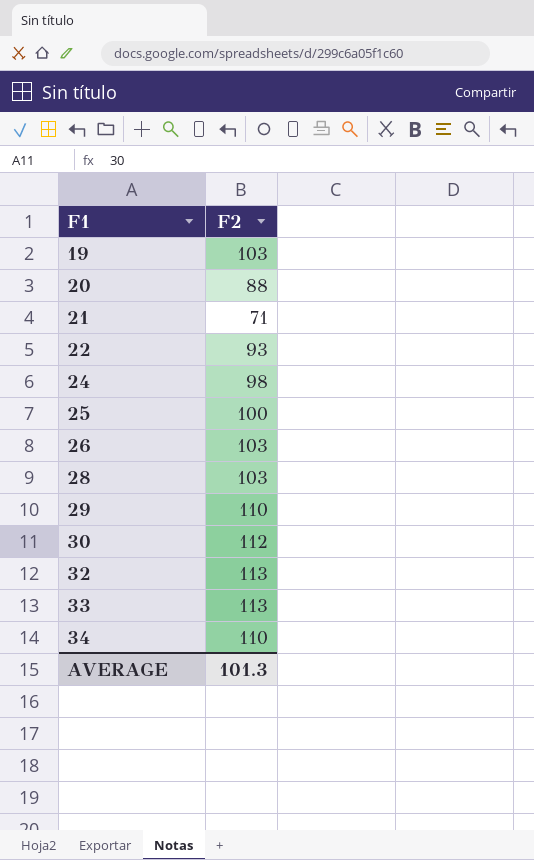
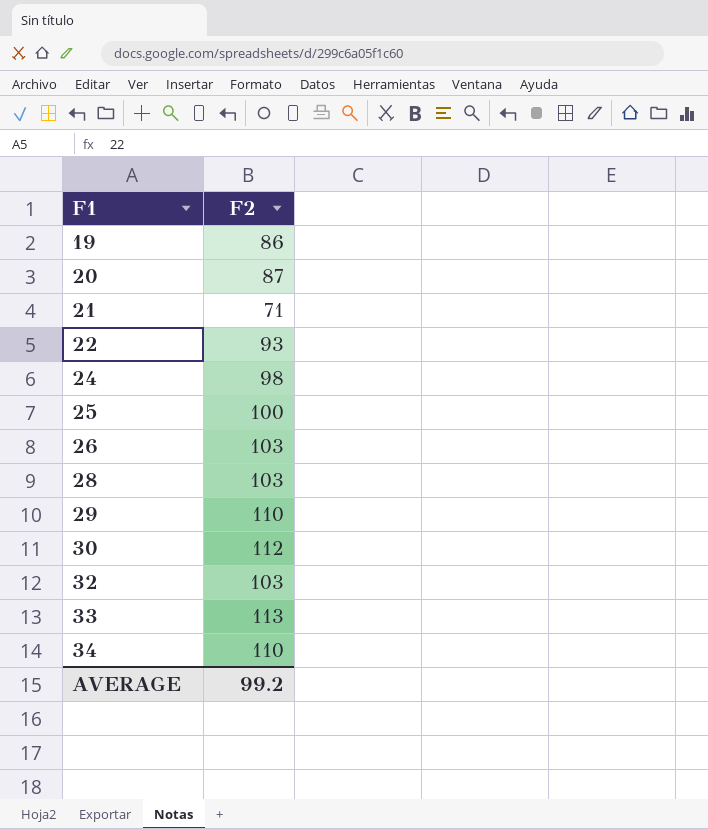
19 | F2: 103 -> 86
20 | F2: 88 -> 87
32 | F2: 113 -> 103
AVERAGE | F2: 101.3 -> 99.2

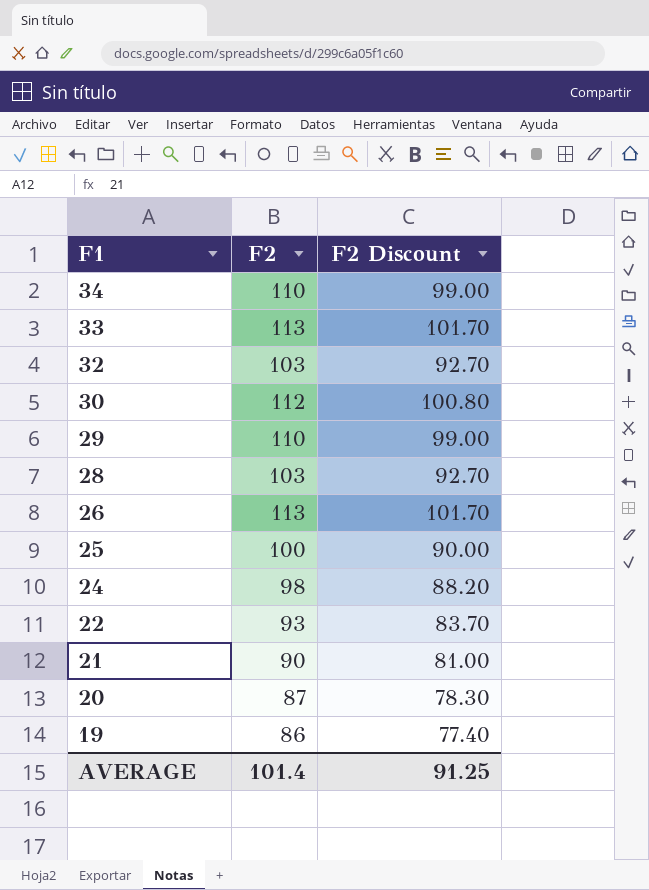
row order: F1 ascending -> F1 descending
column F2 Discount | formula: none -> [F2] * 0.9
26 | F2: 103 -> 113
21 | F2: 71 -> 90
AVERAGE | F2: 99.2 -> 101.4

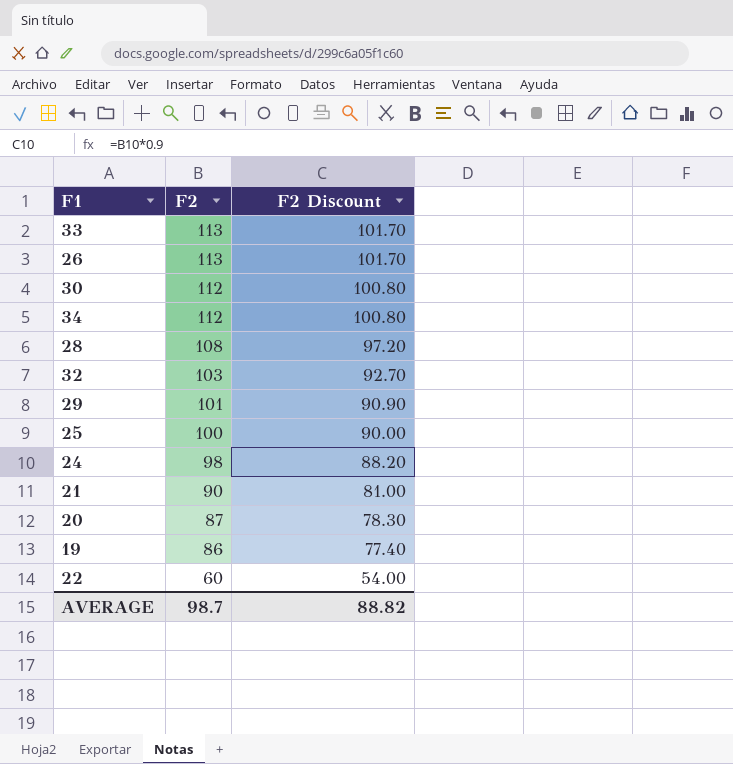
row order: F1 descending -> F2 descending
34 | F2: 110 -> 112
34 | F2 Discount: 99.00 -> 100.80
28 | F2: 103 -> 108
28 | F2 Discount: 92.70 -> 97.20
29 | F2: 110 -> 101
29 | F2 Discount: 99.00 -> 90.90
22 | F2: 93 -> 60
22 | F2 Discount: 83.70 -> 54.00
AVERAGE | F2: 101.4 -> 98.7
AVERAGE | F2 Discount: 91.25 -> 88.82

